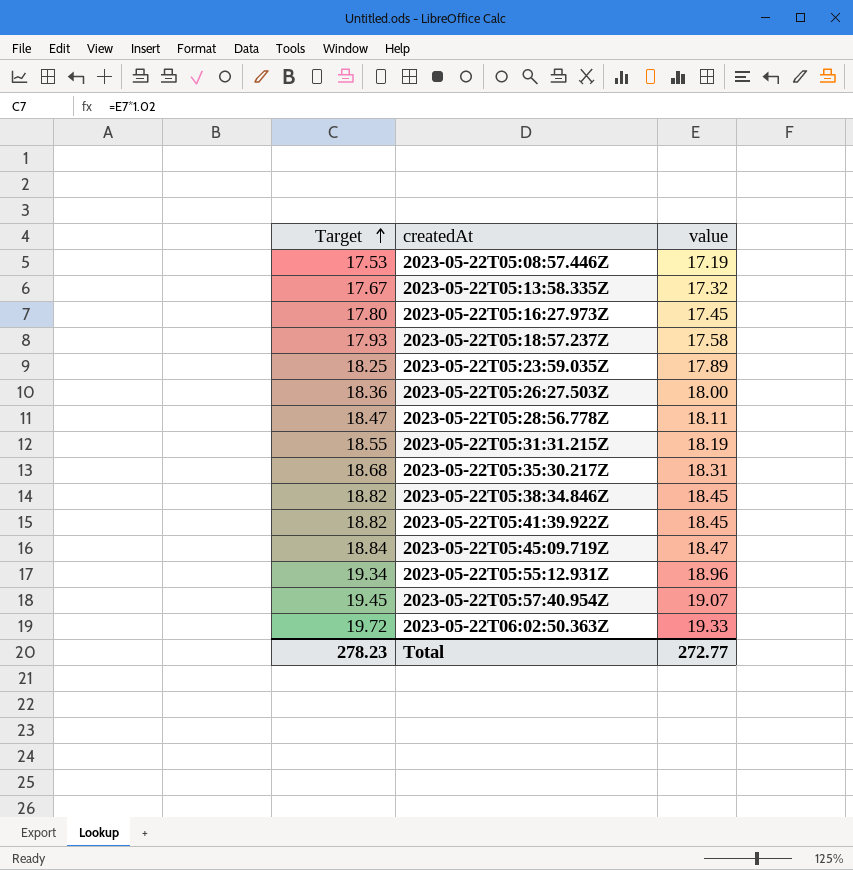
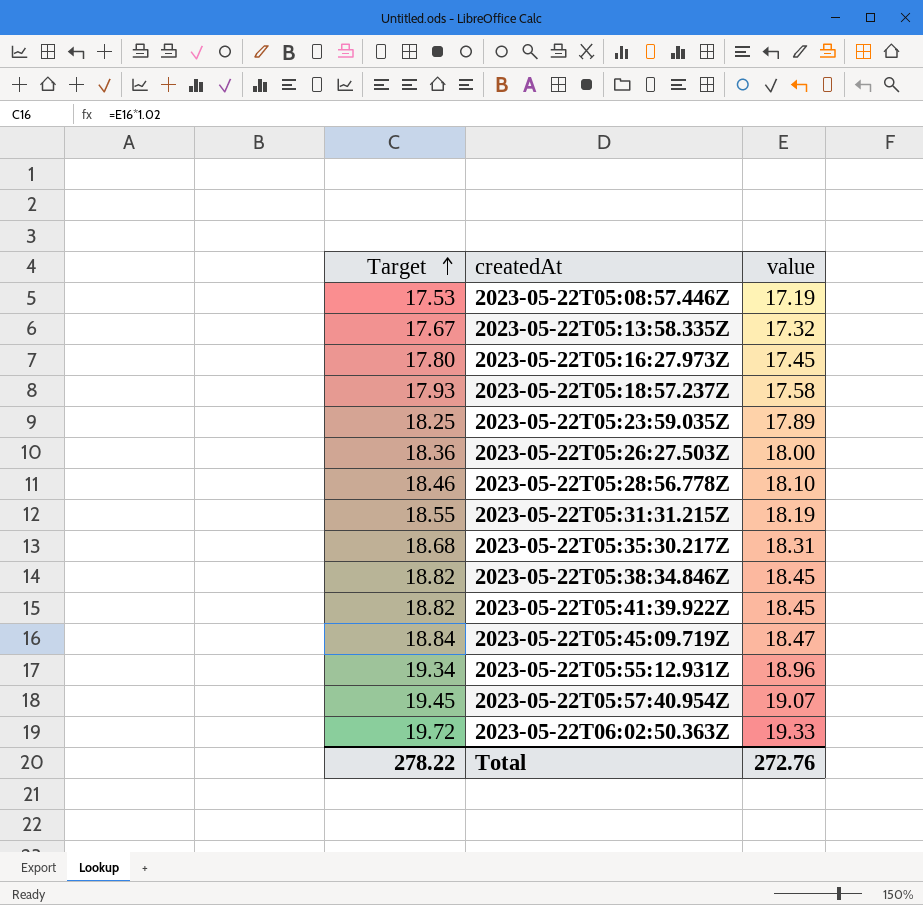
2023-05-22T05:28:56.778Z | Target: 18.47 -> 18.46
2023-05-22T05:28:56.778Z | value: 18.11 -> 18.10
Total | Target: 278.23 -> 278.22
Total | value: 272.77 -> 272.76

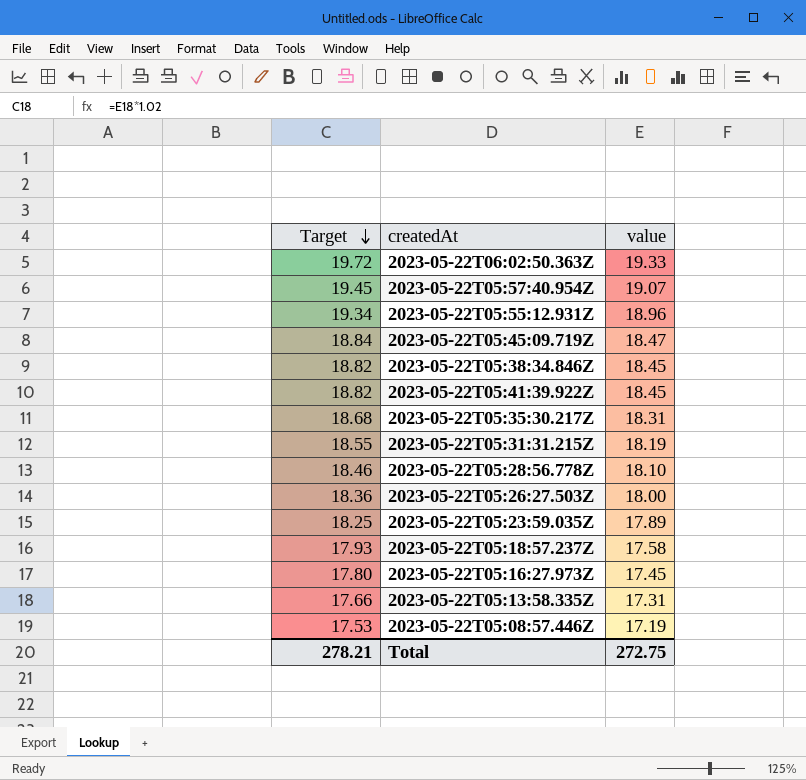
row order: Target ascending -> Target descending
2023-05-22T05:13:58.335Z | Target: 17.67 -> 17.66
2023-05-22T05:13:58.335Z | value: 17.32 -> 17.31
Total | Target: 278.22 -> 278.21
Total | value: 272.76 -> 272.75

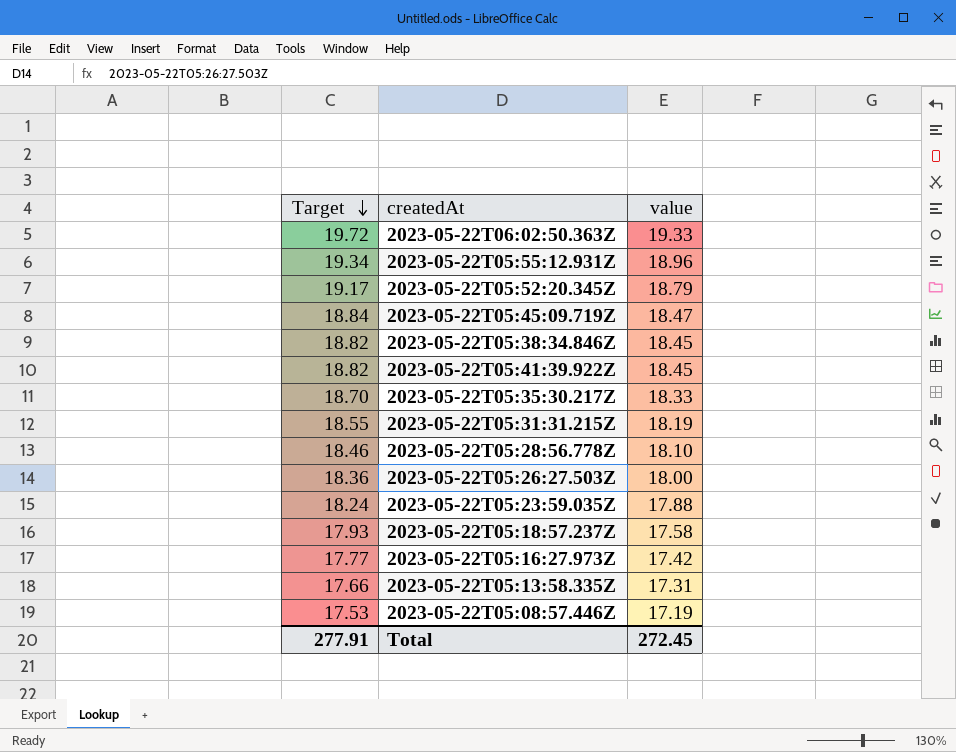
row 2023-05-22T05:57:40.954Z: 19.45 | 19.07 -> none
row 2023-05-22T05:52:20.345Z: none -> 19.17 | 18.79
2023-05-22T05:35:30.217Z | Target: 18.68 -> 18.70
2023-05-22T05:35:30.217Z | value: 18.31 -> 18.33
2023-05-22T05:23:59.035Z | Target: 18.25 -> 18.24
2023-05-22T05:23:59.035Z | value: 17.89 -> 17.88
2023-05-22T05:16:27.973Z | Target: 17.80 -> 17.77
2023-05-22T05:16:27.973Z | value: 17.45 -> 17.42
Total | Target: 278.21 -> 277.91
Total | value: 272.75 -> 272.45

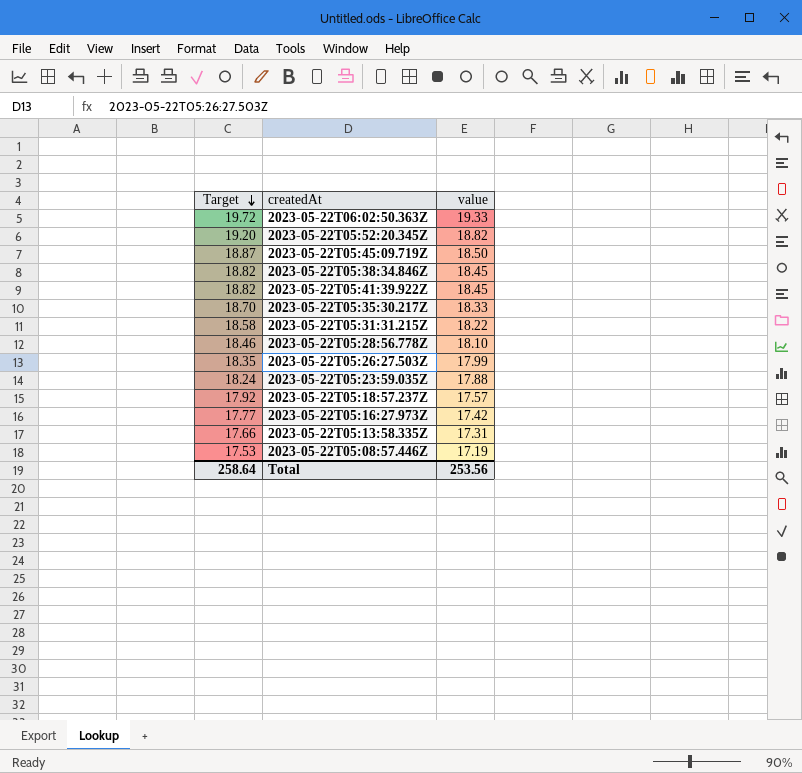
row 2023-05-22T05:55:12.931Z: 19.34 | 18.96 -> none
2023-05-22T05:52:20.345Z | Target: 19.17 -> 19.20
2023-05-22T05:52:20.345Z | value: 18.79 -> 18.82
2023-05-22T05:45:09.719Z | Target: 18.84 -> 18.87
2023-05-22T05:45:09.719Z | value: 18.47 -> 18.50
2023-05-22T05:31:31.215Z | Target: 18.55 -> 18.58
2023-05-22T05:31:31.215Z | value: 18.19 -> 18.22
2023-05-22T05:26:27.503Z | Target: 18.36 -> 18.35
2023-05-22T05:26:27.503Z | value: 18.00 -> 17.99
2023-05-22T05:18:57.237Z | Target: 17.93 -> 17.92
2023-05-22T05:18:57.237Z | value: 17.58 -> 17.57
Total | Target: 277.91 -> 258.64
Total | value: 272.45 -> 253.56

